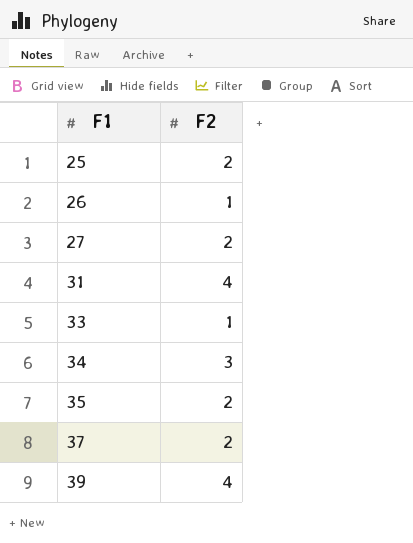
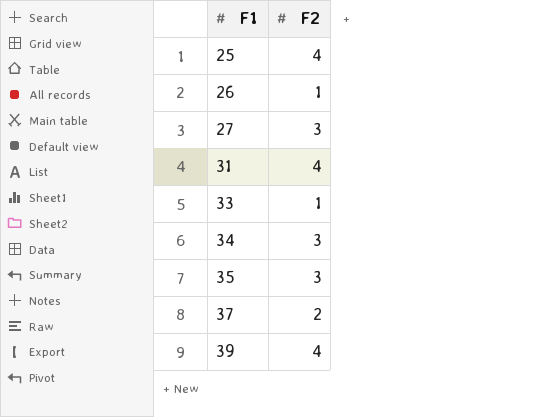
25 | F2: 2 -> 4
27 | F2: 2 -> 3
35 | F2: 2 -> 3

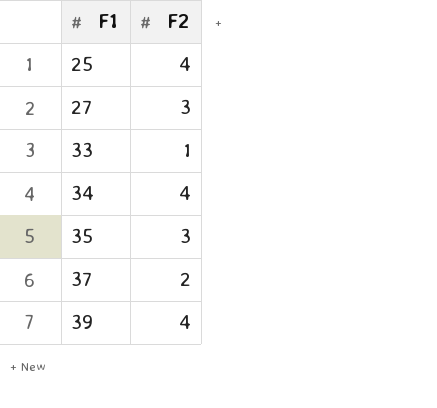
row 26: 1 -> none
row 31: 4 -> none
34 | F2: 3 -> 4

